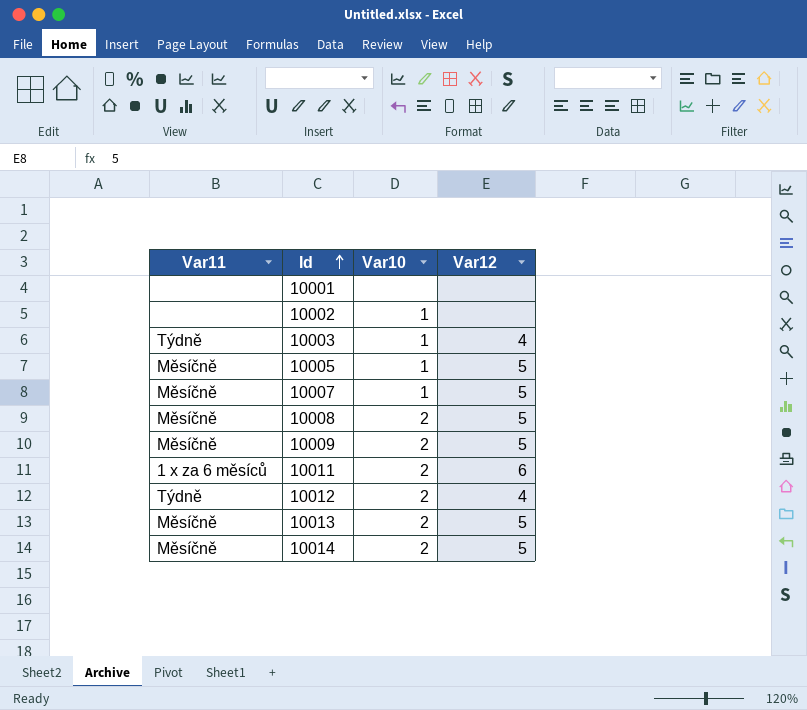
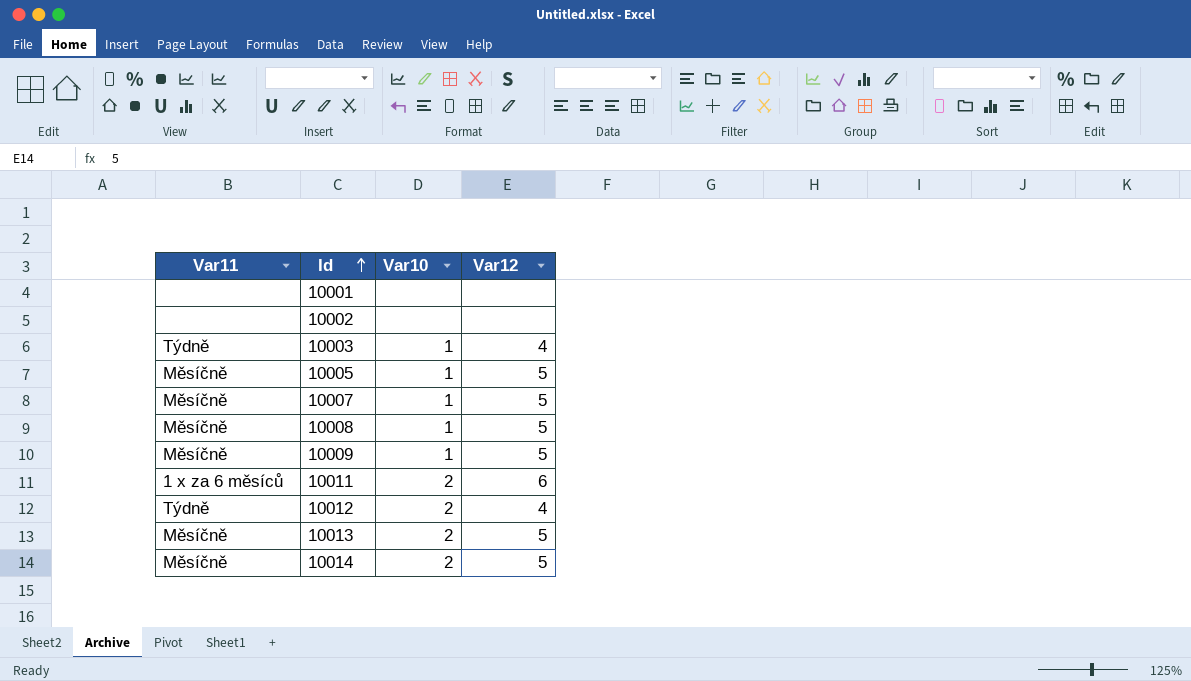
10002 | Var10: 1 -> none
10008 | Var10: 2 -> 1
10009 | Var10: 2 -> 1

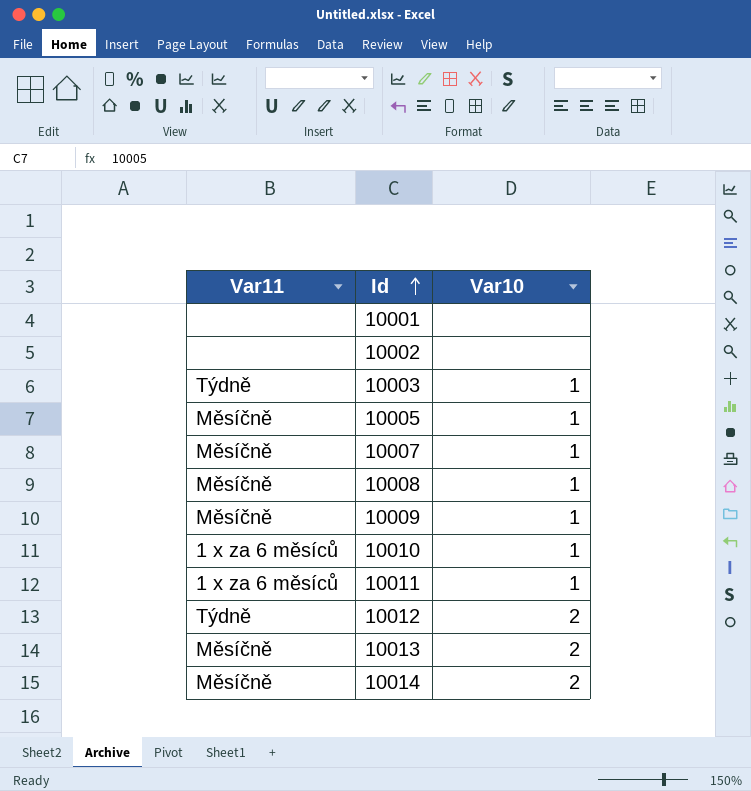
column Var12 | position: 4 -> none
row 10010: none -> 1 x za 6 měsíců | 1
10011 | Var10: 2 -> 1

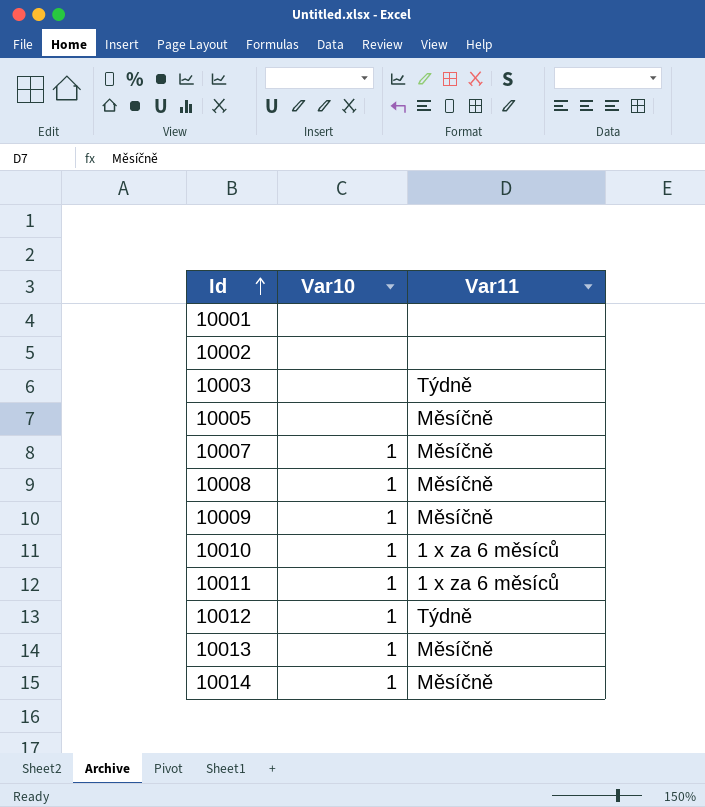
column Var11 | position: 1 -> 3
10003 | Var10: 1 -> none
10005 | Var10: 1 -> none
10012 | Var10: 2 -> 1
10013 | Var10: 2 -> 1
10014 | Var10: 2 -> 1

